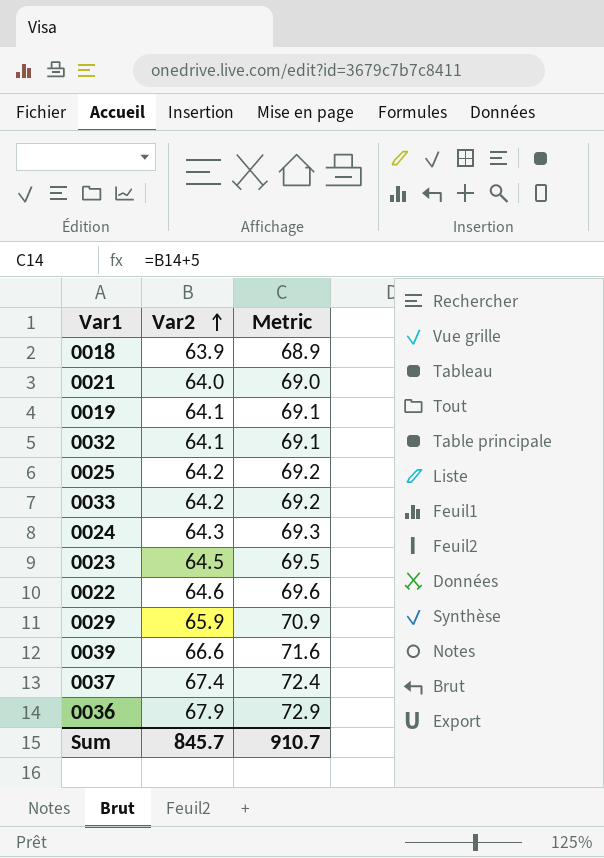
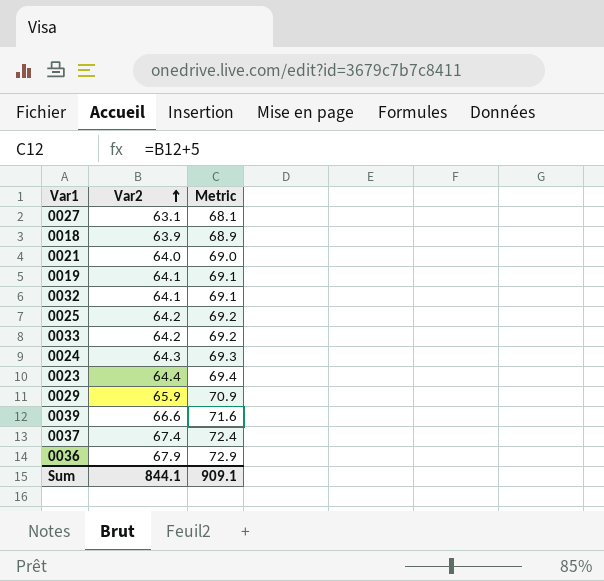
row 0022: 64.6 | 69.6 -> none
row 0027: none -> 63.1 | 68.1
0023 | Var2: 64.5 -> 64.4
0023 | Metric: 69.5 -> 69.4
Sum | Var2: 845.7 -> 844.1
Sum | Metric: 910.7 -> 909.1

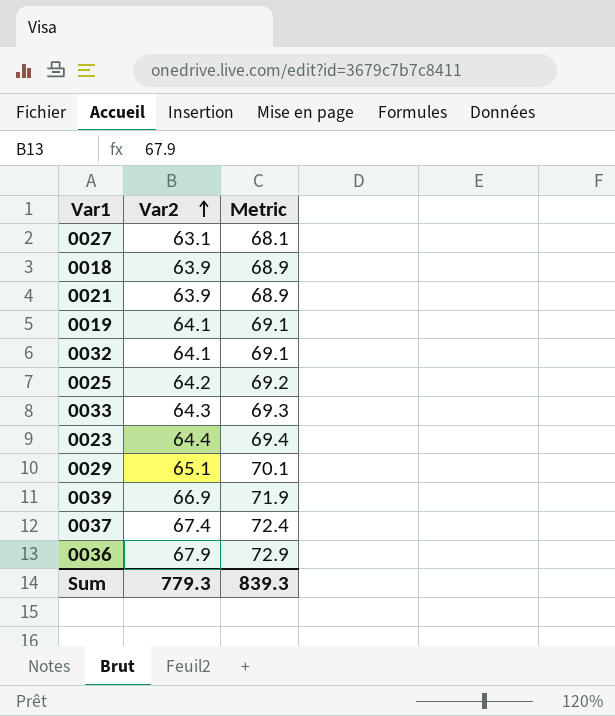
row 0024: 64.3 | 69.3 -> none
0021 | Var2: 64.0 -> 63.9
0021 | Metric: 69.0 -> 68.9
0033 | Var2: 64.2 -> 64.3
0033 | Metric: 69.2 -> 69.3
0029 | Var2: 65.9 -> 65.1
0029 | Metric: 70.9 -> 70.1
0039 | Var2: 66.6 -> 66.9
0039 | Metric: 71.6 -> 71.9
Sum | Var2: 844.1 -> 779.3
Sum | Metric: 909.1 -> 839.3

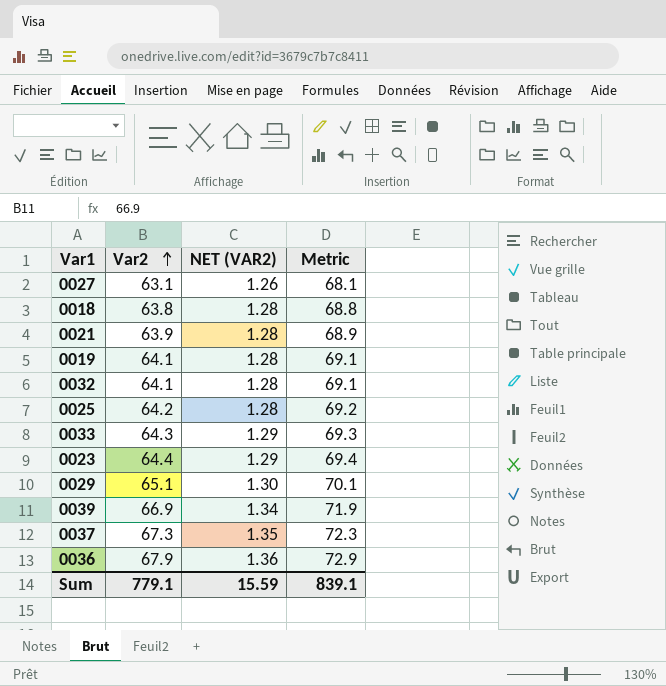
column NET (VAR2) | formula: none -> [Var2] * 0.02
0018 | Var2: 63.9 -> 63.8
0018 | Metric: 68.9 -> 68.8
0037 | Var2: 67.4 -> 67.3
0037 | Metric: 72.4 -> 72.3
Sum | Var2: 779.3 -> 779.1
Sum | Metric: 839.3 -> 839.1

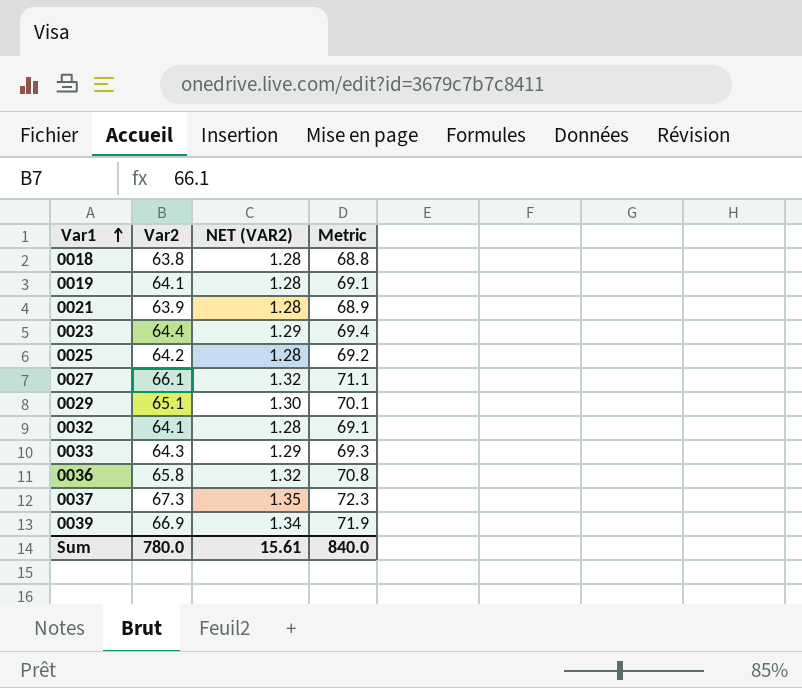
row order: Var2 ascending -> Var1 ascending
0027 | Var2: 63.1 -> 66.1
0027 | NET (VAR2): 1.26 -> 1.32
0027 | Metric: 68.1 -> 71.1
0036 | Var2: 67.9 -> 65.8
0036 | NET (VAR2): 1.36 -> 1.32
0036 | Metric: 72.9 -> 70.8
Sum | Var2: 779.1 -> 780.0
Sum | NET (VAR2): 15.59 -> 15.61
Sum | Metric: 839.1 -> 840.0

